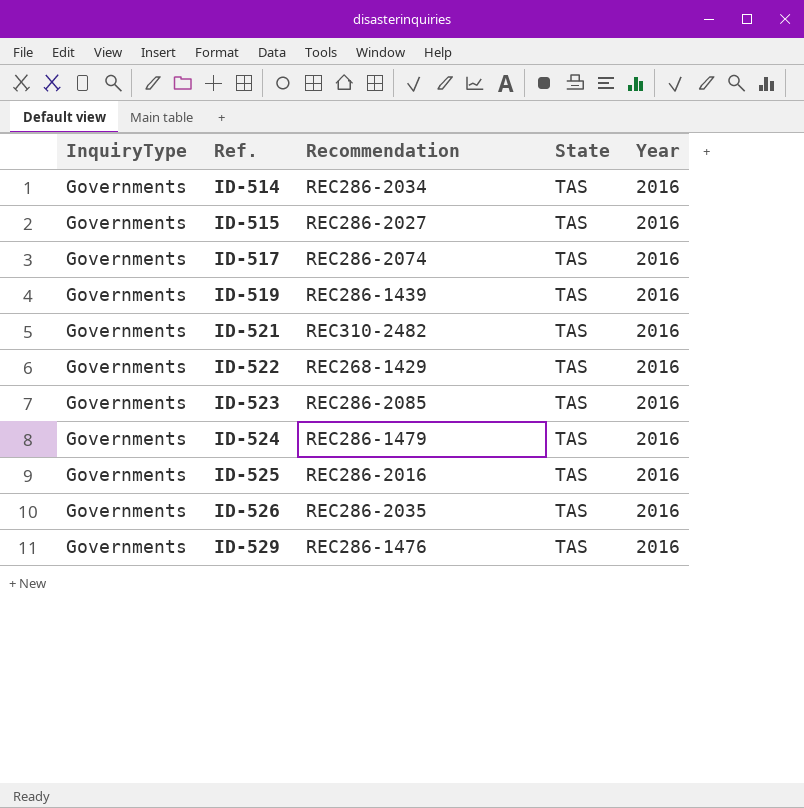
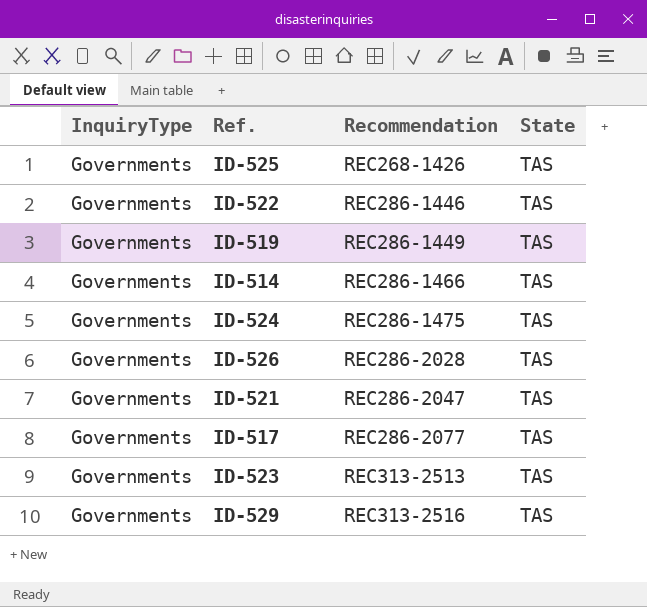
row order: Ref. ascending -> Recommendation ascending
column Year | position: 5 -> none
row ID-515: Governments | REC286-2027 | TAS | 2016 -> none
ID-525 | Recommendation: REC286-2016 -> REC268-1426
ID-522 | Recommendation: REC268-1429 -> REC286-1446
ID-519 | Recommendation: REC286-1439 -> REC286-1449
ID-514 | Recommendation: REC286-2034 -> REC286-1466
ID-524 | Recommendation: REC286-1479 -> REC286-1475
ID-526 | Recommendation: REC286-2035 -> REC286-2028
ID-521 | Recommendation: REC310-2482 -> REC286-2047
ID-517 | Recommendation: REC286-2074 -> REC286-2077
ID-523 | Recommendation: REC286-2085 -> REC313-2513
ID-529 | Recommendation: REC286-1476 -> REC313-2516

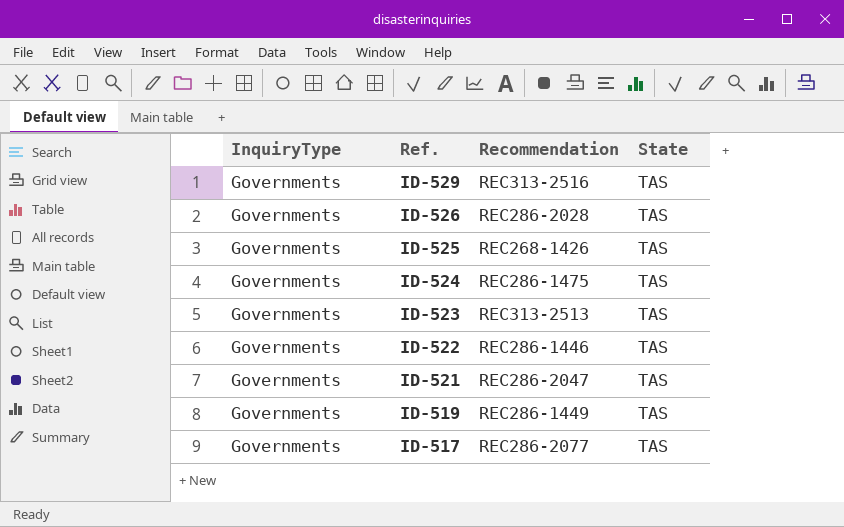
row order: Recommendation ascending -> Ref. descending
row ID-514: Governments | REC286-1466 | TAS -> none

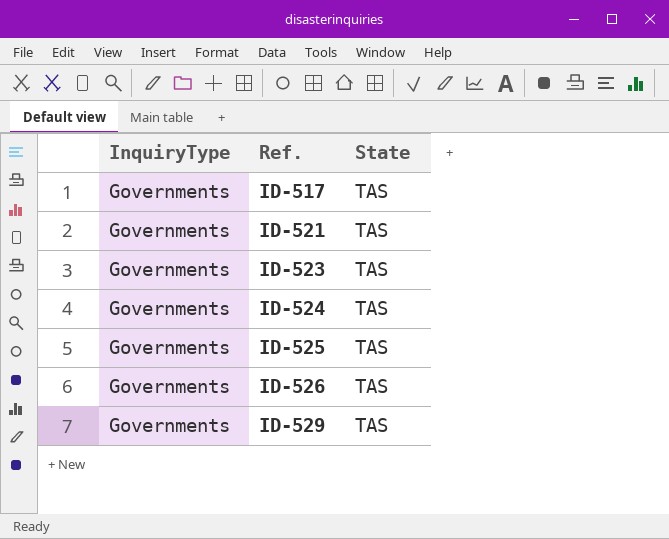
row order: Ref. descending -> Ref. ascending
column Recommendation | position: 3 -> none
row ID-522: Governments | REC286-1446 | TAS -> none
row ID-519: Governments | REC286-1449 | TAS -> none

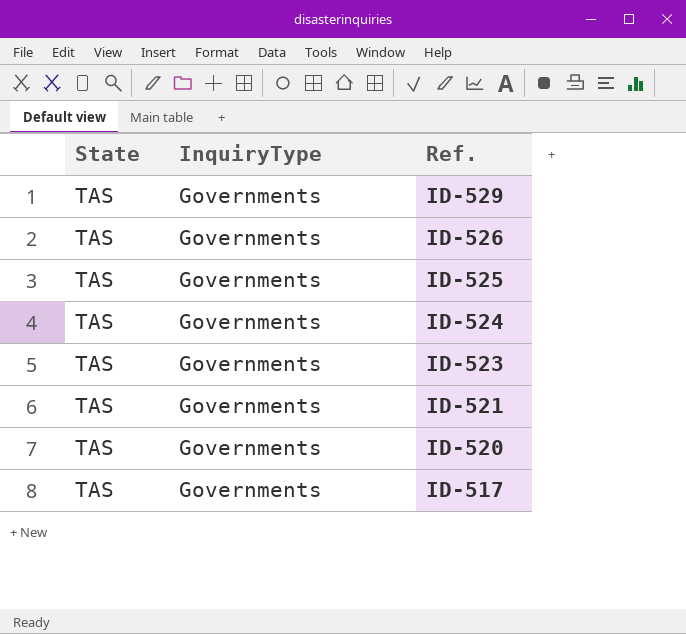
row order: Ref. ascending -> Ref. descending
column State | position: 3 -> 1
row ID-520: none -> TAS | Governments

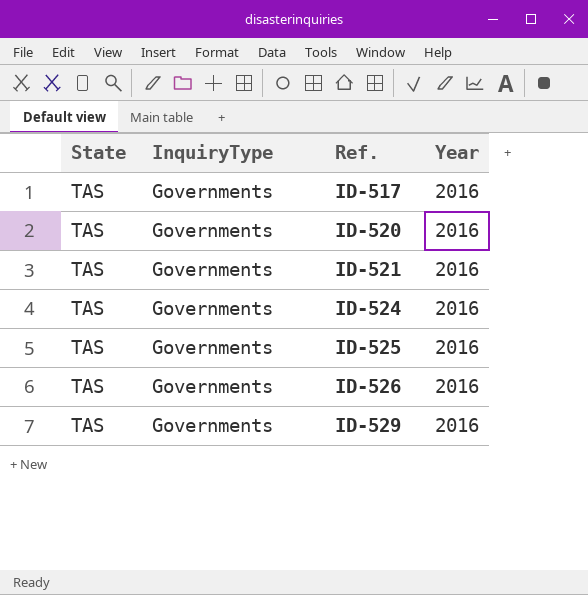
row order: Ref. descending -> Ref. ascending
column Year | position: none -> 4
row ID-523: TAS | Governments -> none

